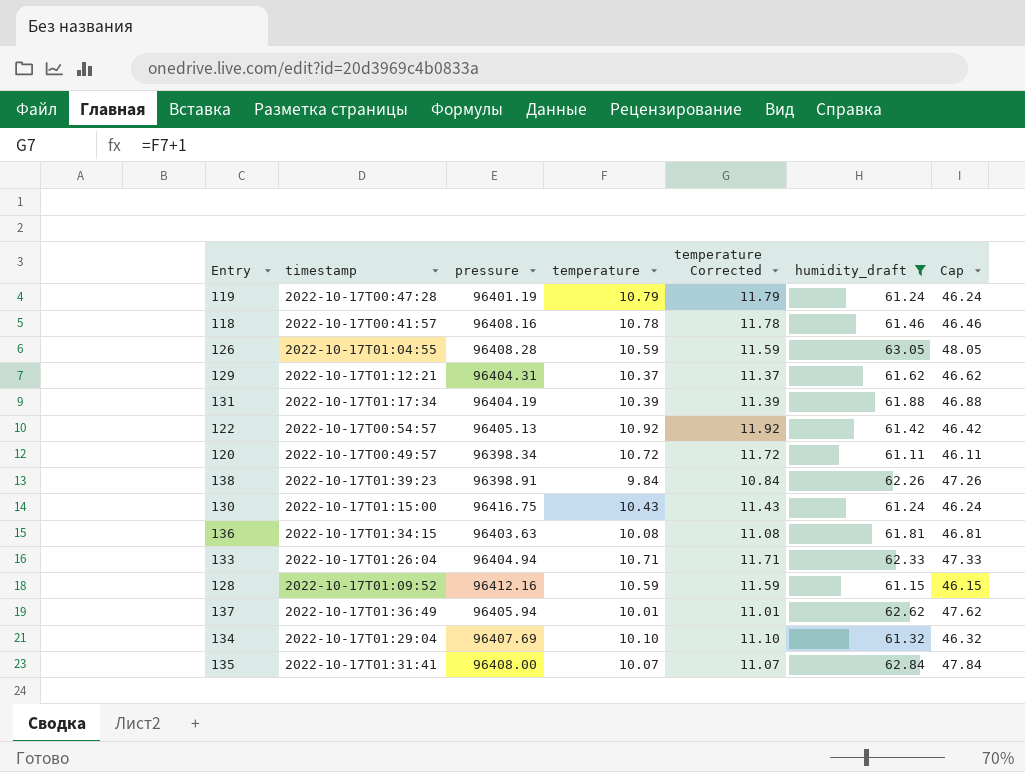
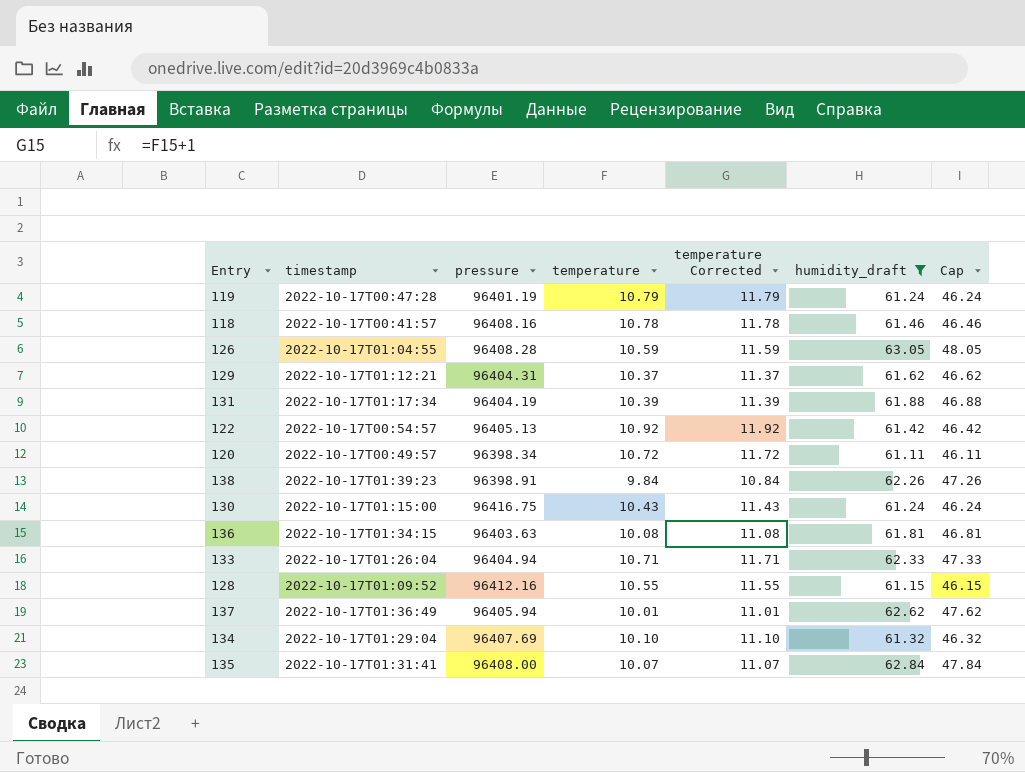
128 | temperature: 10.59 -> 10.55
128 | temperature Corrected: 11.59 -> 11.55

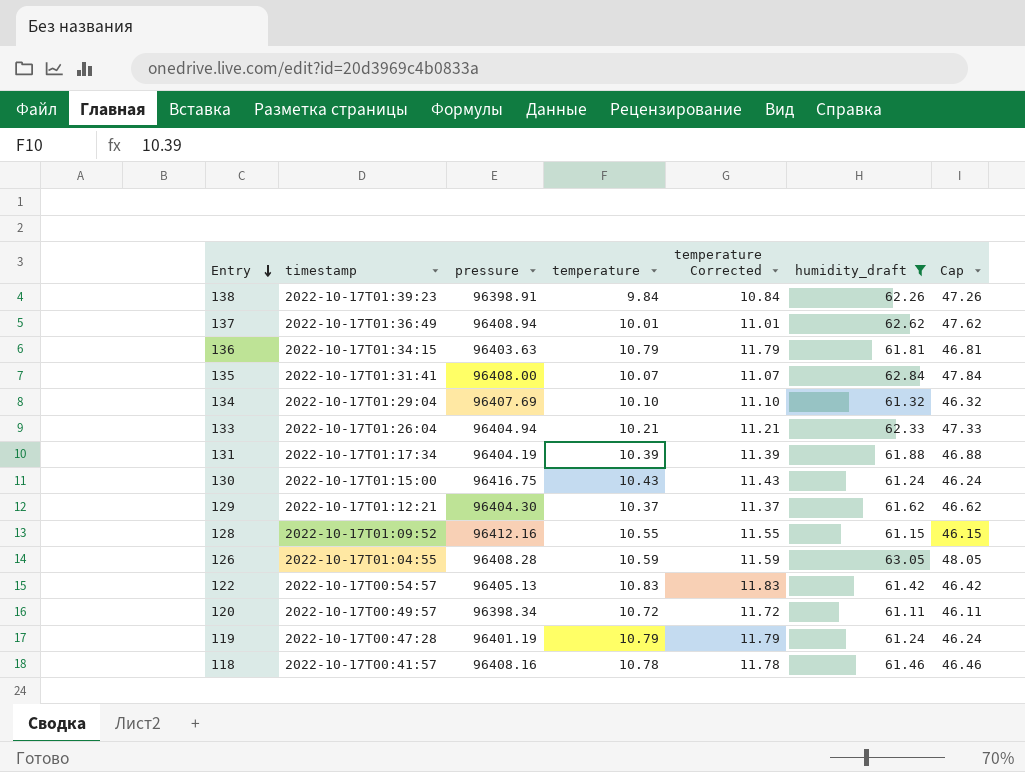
row order: none -> Entry descending
137 | pressure: 96405.94 -> 96408.94
136 | temperature: 10.08 -> 10.79
136 | temperature Corrected: 11.08 -> 11.79
133 | temperature: 10.71 -> 10.21
133 | temperature Corrected: 11.71 -> 11.21
129 | pressure: 96404.31 -> 96404.30
122 | temperature: 10.92 -> 10.83
122 | temperature Corrected: 11.92 -> 11.83

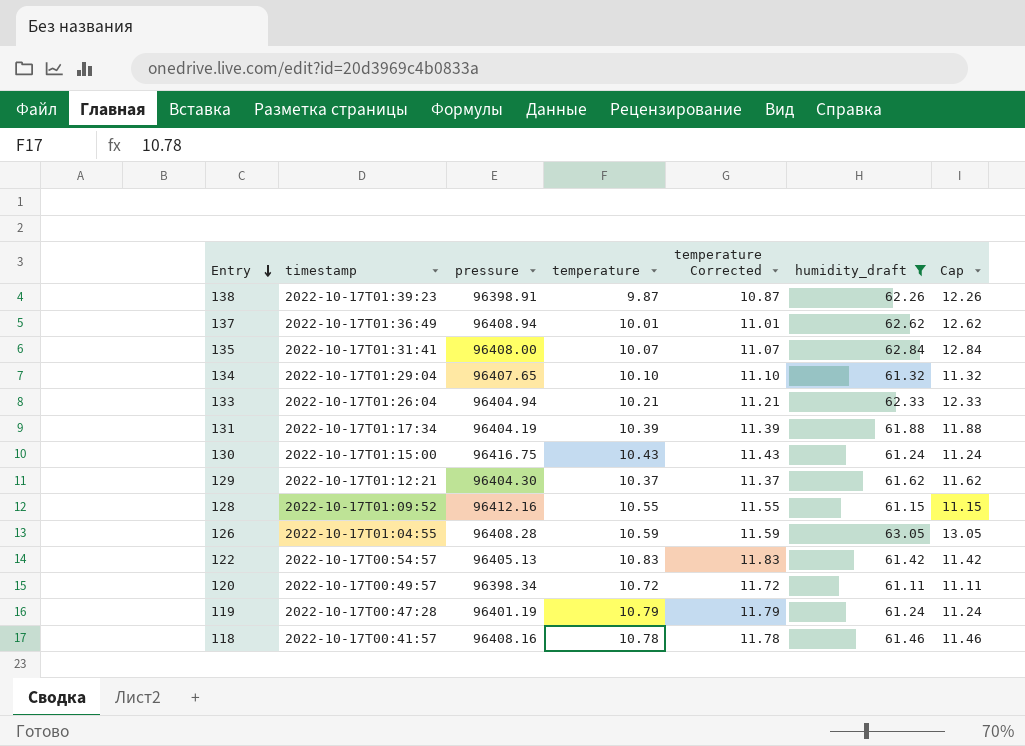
column Cap | formula: [humidity_draft] - 15 -> [humidity_draft] - 50
row 136: 2022-10-17T01:34:15 | 96403.63 | 10.79 | 11.79 | 61.81 | 46.81 -> none
138 | temperature: 9.84 -> 9.87
138 | temperature Corrected: 10.84 -> 10.87
134 | pressure: 96407.69 -> 96407.65

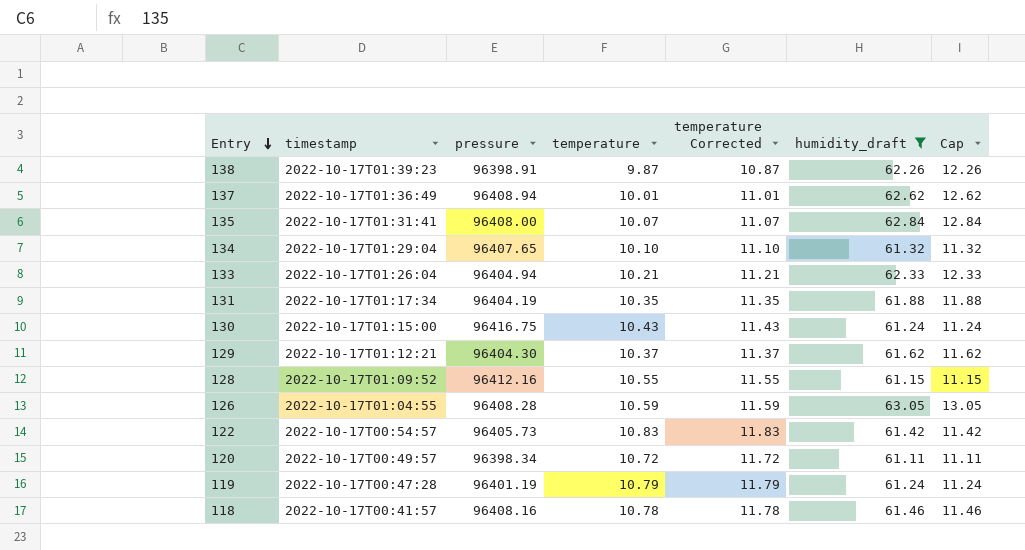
131 | temperature: 10.39 -> 10.35
131 | temperature Corrected: 11.39 -> 11.35
122 | pressure: 96405.13 -> 96405.73

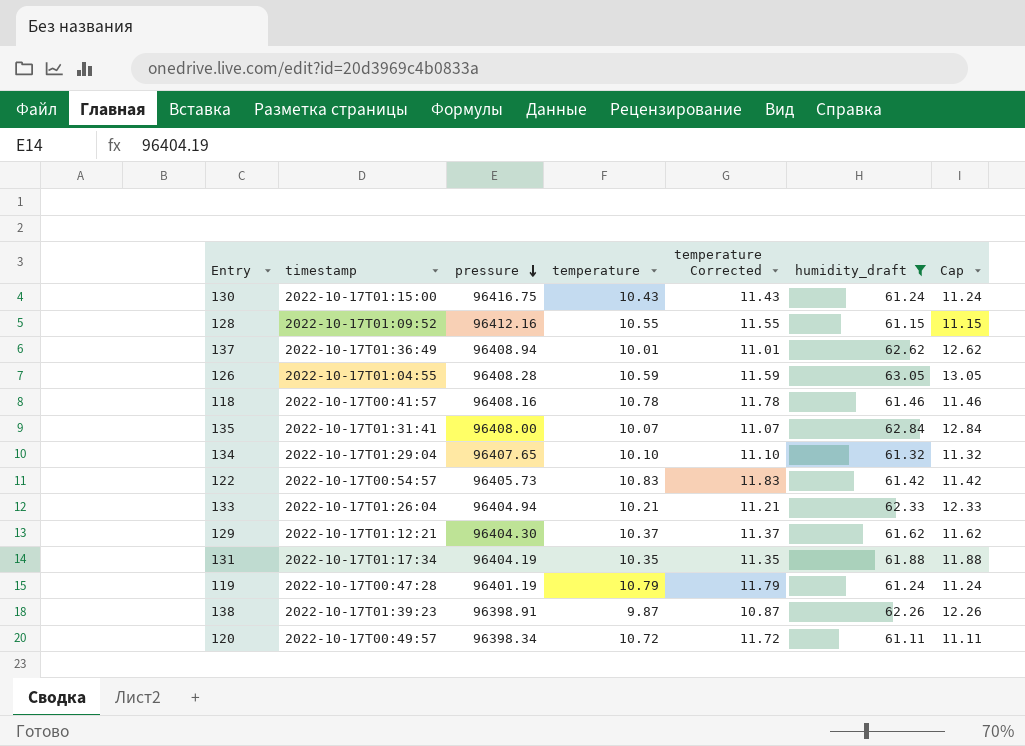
row order: Entry descending -> pressure descending

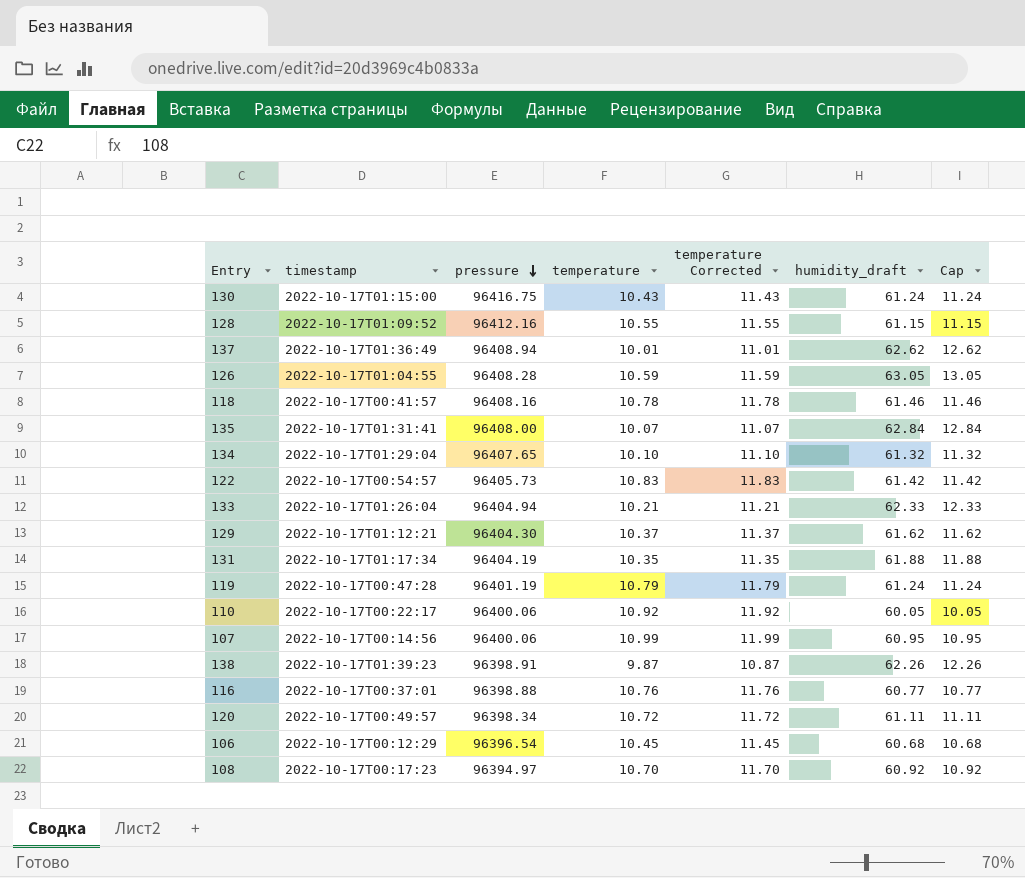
filter: humidity_draft >= 61.11 -> none

